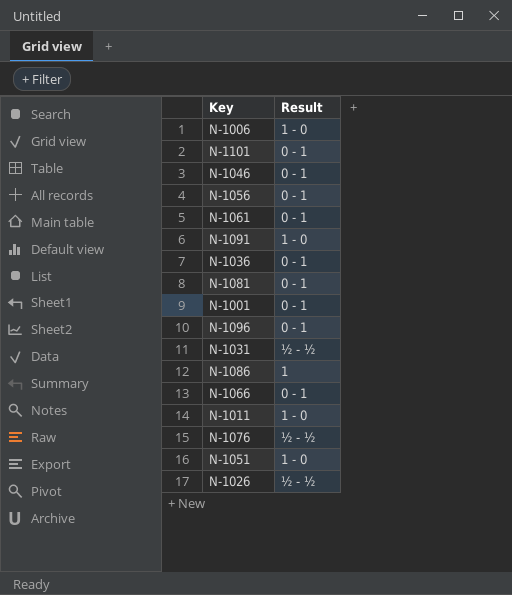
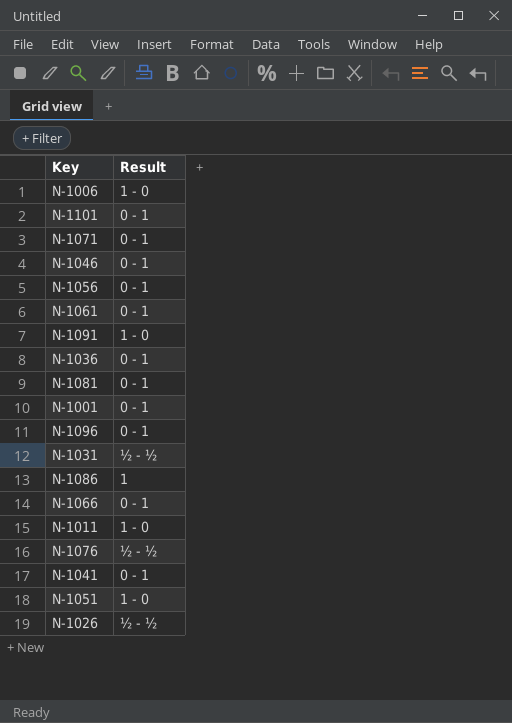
row N-1071: none -> 0 - 1
row N-1041: none -> 0 - 1

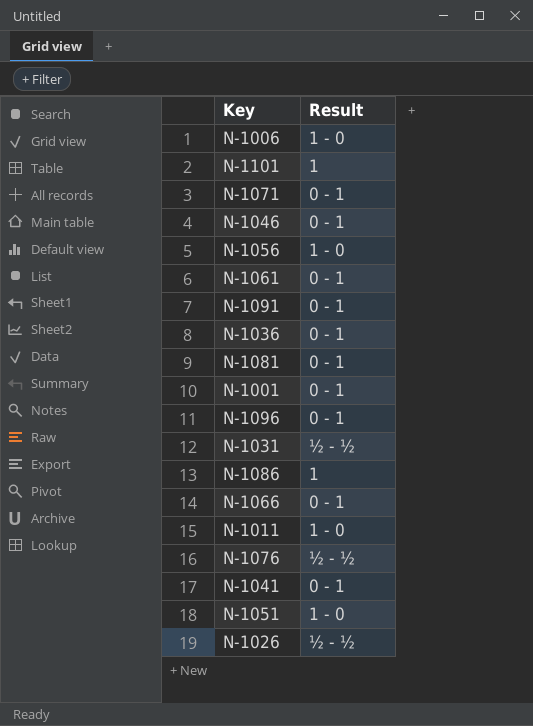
N-1101 | Result: 0 - 1 -> 1
N-1056 | Result: 0 - 1 -> 1 - 0
N-1091 | Result: 1 - 0 -> 0 - 1

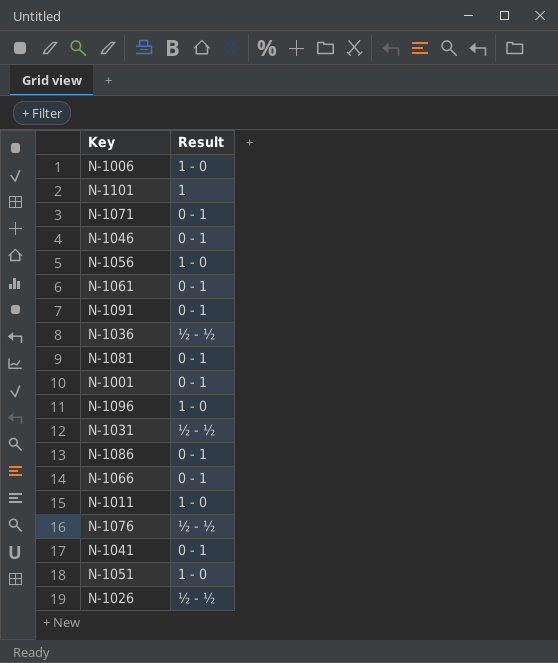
N-1036 | Result: 0 - 1 -> ½ - ½
N-1096 | Result: 0 - 1 -> 1 - 0
N-1086 | Result: 1 -> 0 - 1

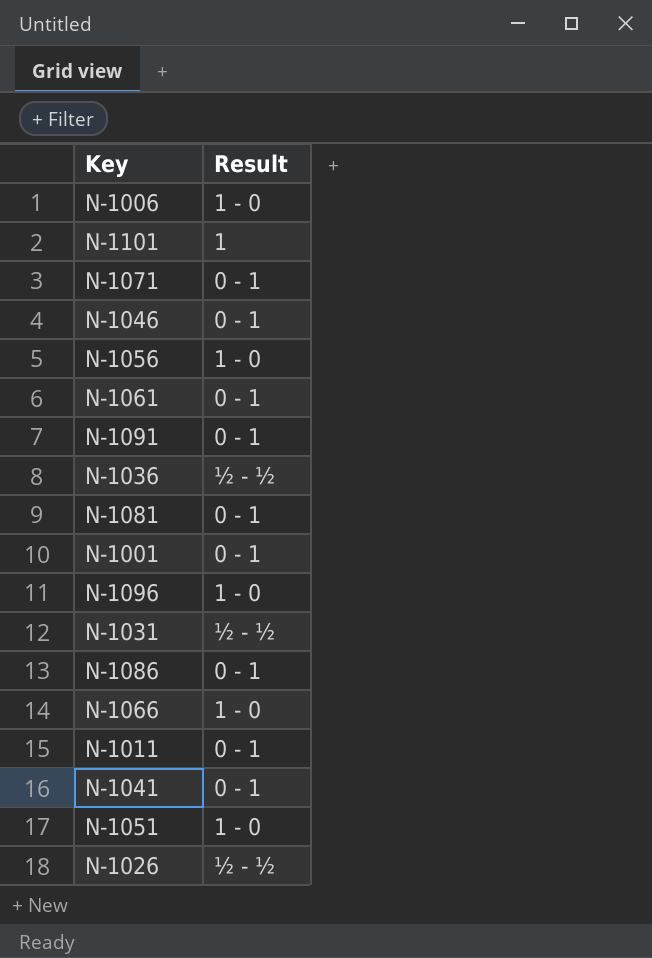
row N-1076: ½ - ½ -> none
N-1066 | Result: 0 - 1 -> 1 - 0
N-1011 | Result: 1 - 0 -> 0 - 1

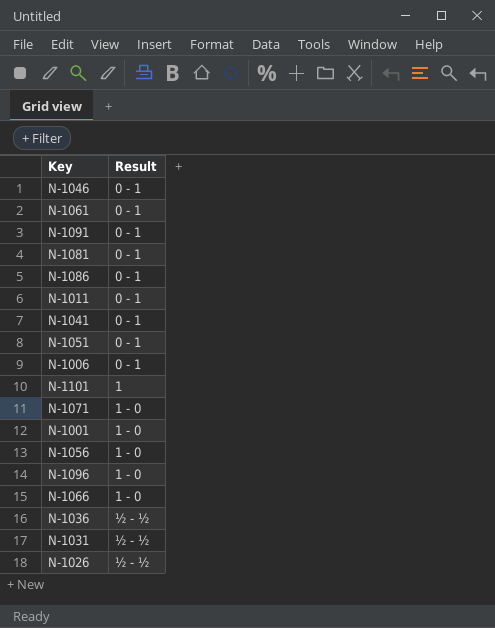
row order: none -> Result ascending
N-1051 | Result: 1 - 0 -> 0 - 1
N-1006 | Result: 1 - 0 -> 0 - 1
N-1071 | Result: 0 - 1 -> 1 - 0
N-1001 | Result: 0 - 1 -> 1 - 0

